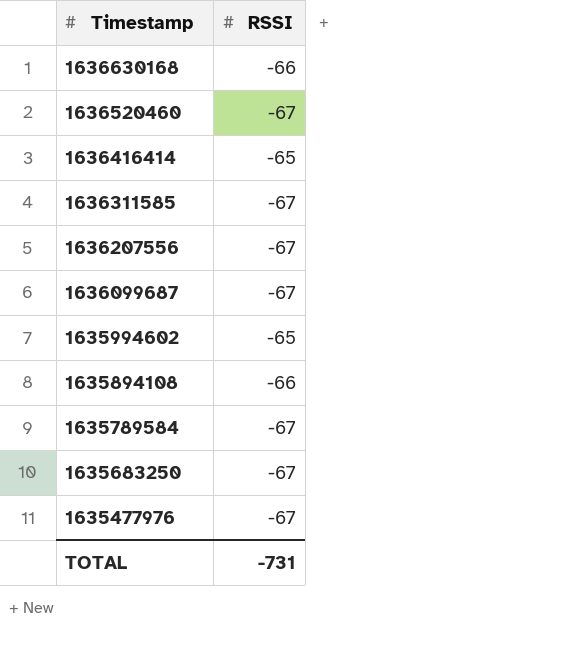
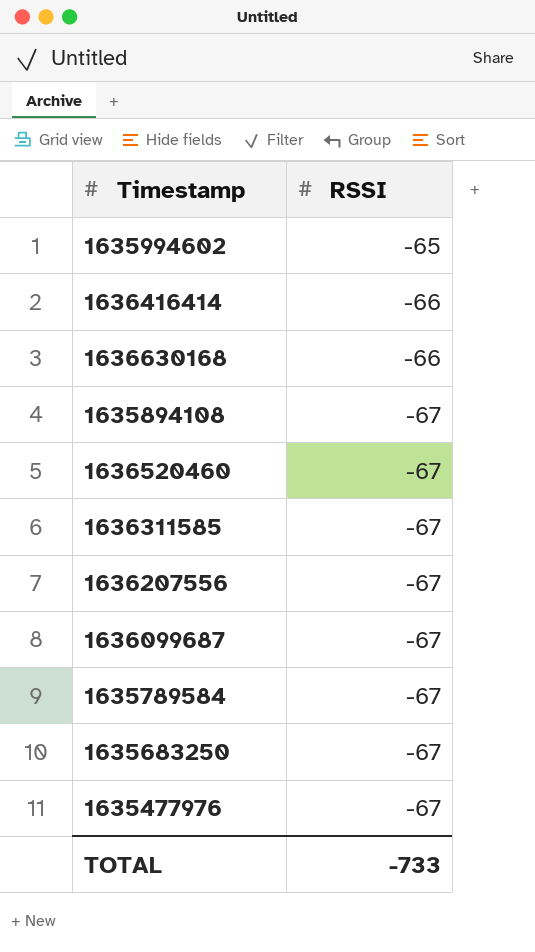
row order: Timestamp descending -> RSSI descending
1636416414 | RSSI: -65 -> -66
1635894108 | RSSI: -66 -> -67
TOTAL | RSSI: -731 -> -733

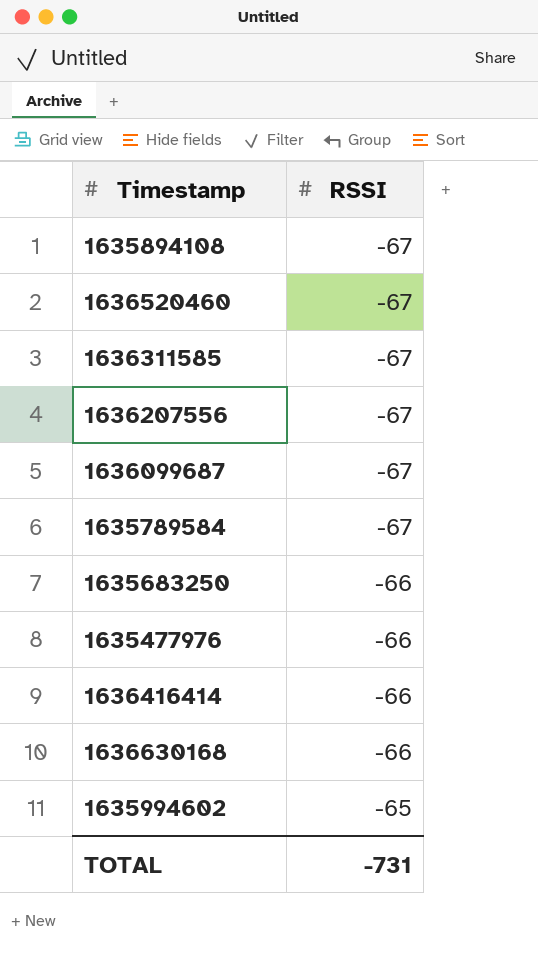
row order: RSSI descending -> RSSI ascending
1635683250 | RSSI: -67 -> -66
1635477976 | RSSI: -67 -> -66
TOTAL | RSSI: -733 -> -731

